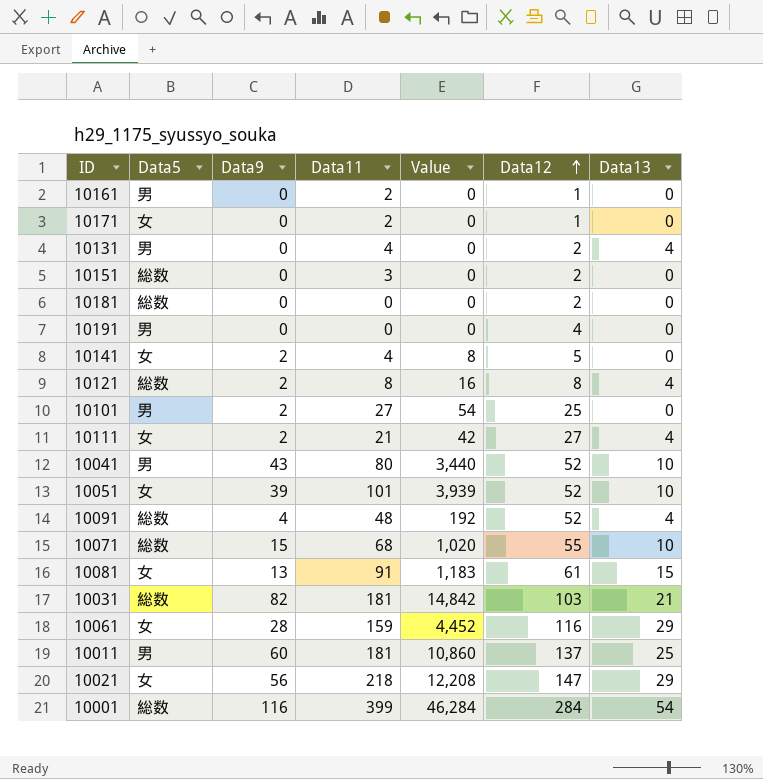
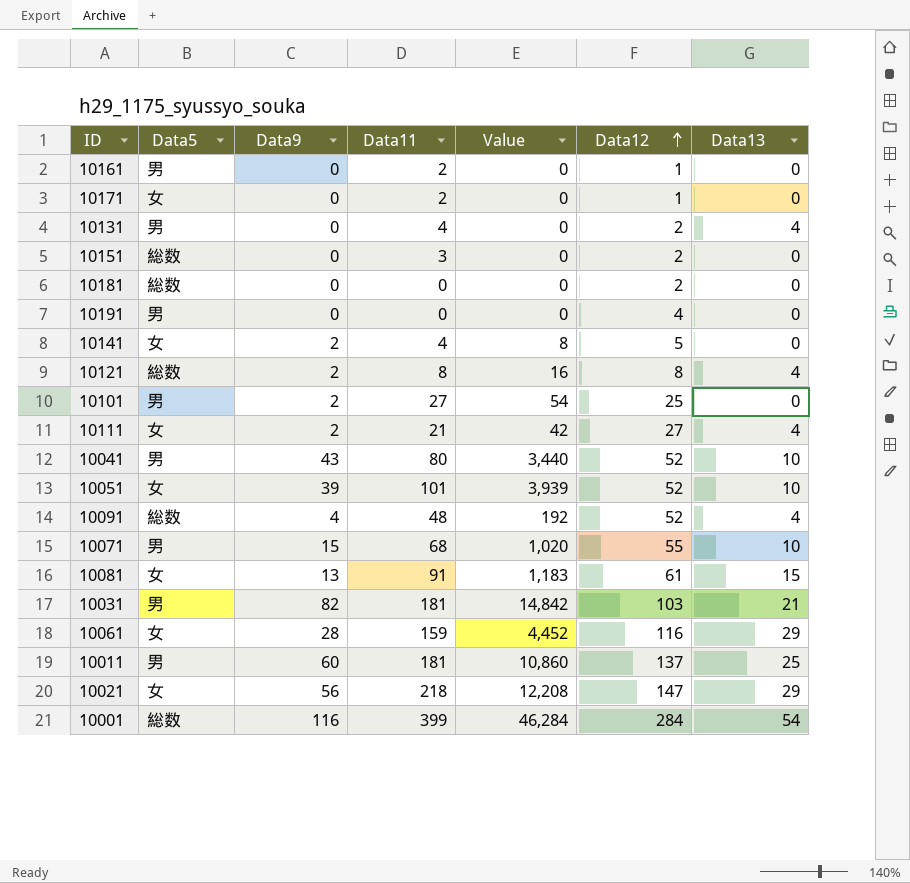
10071 | Data5: 総数 -> 男
10031 | Data5: 総数 -> 男

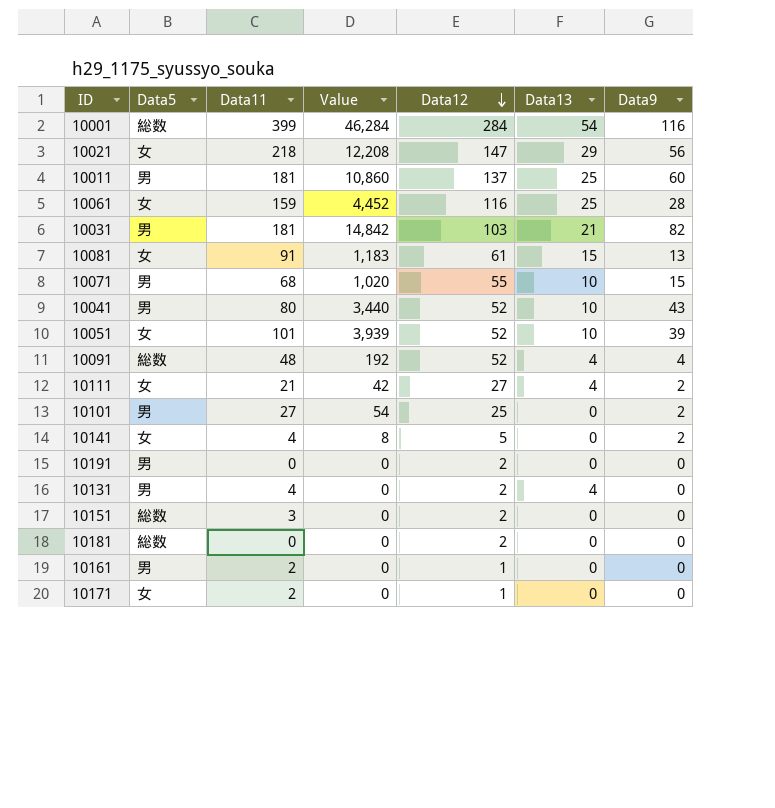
row order: Data12 ascending -> Data12 descending
column Data9 | position: 3 -> 7
row 10121: 総数 | 2 | 8 | 16 | 8 | 4 -> none
10061 | Data13: 29 -> 25
10191 | Data12: 4 -> 2

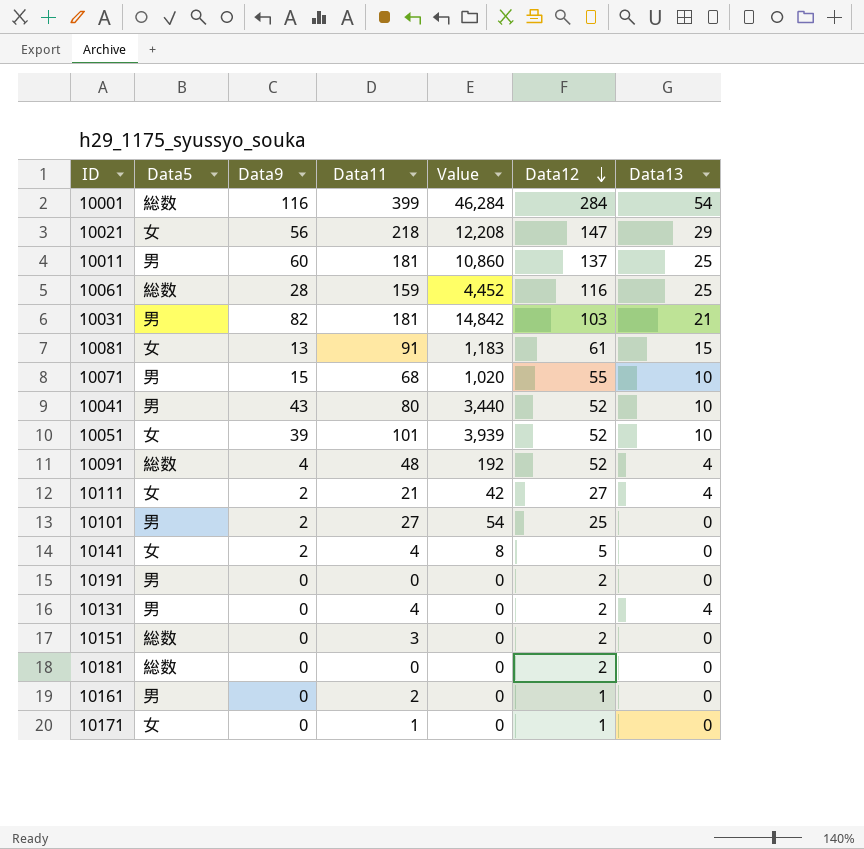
column Data9 | position: 7 -> 3
10061 | Data5: 女 -> 総数
10171 | Data11: 2 -> 1

